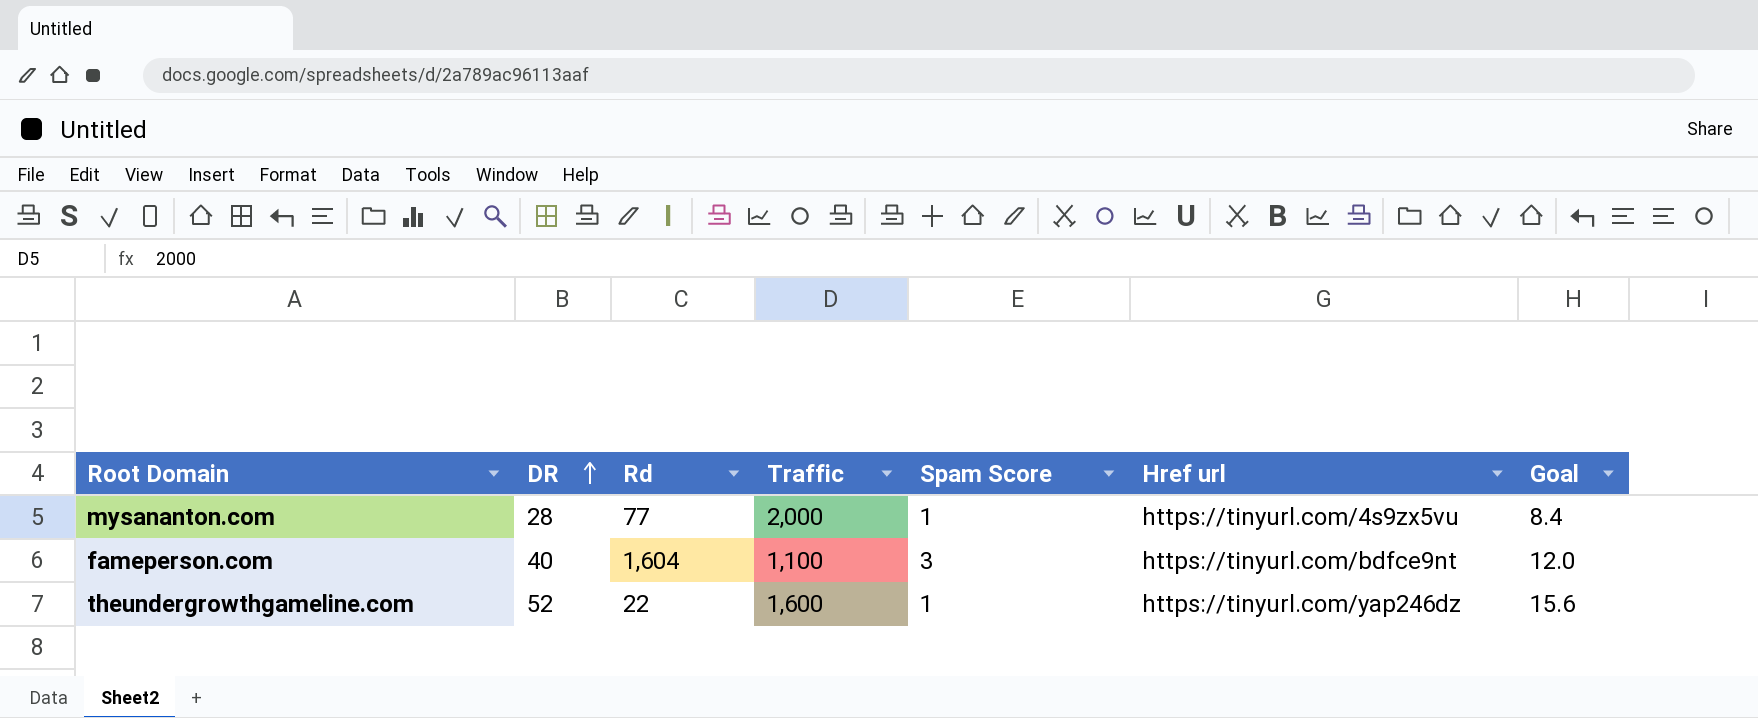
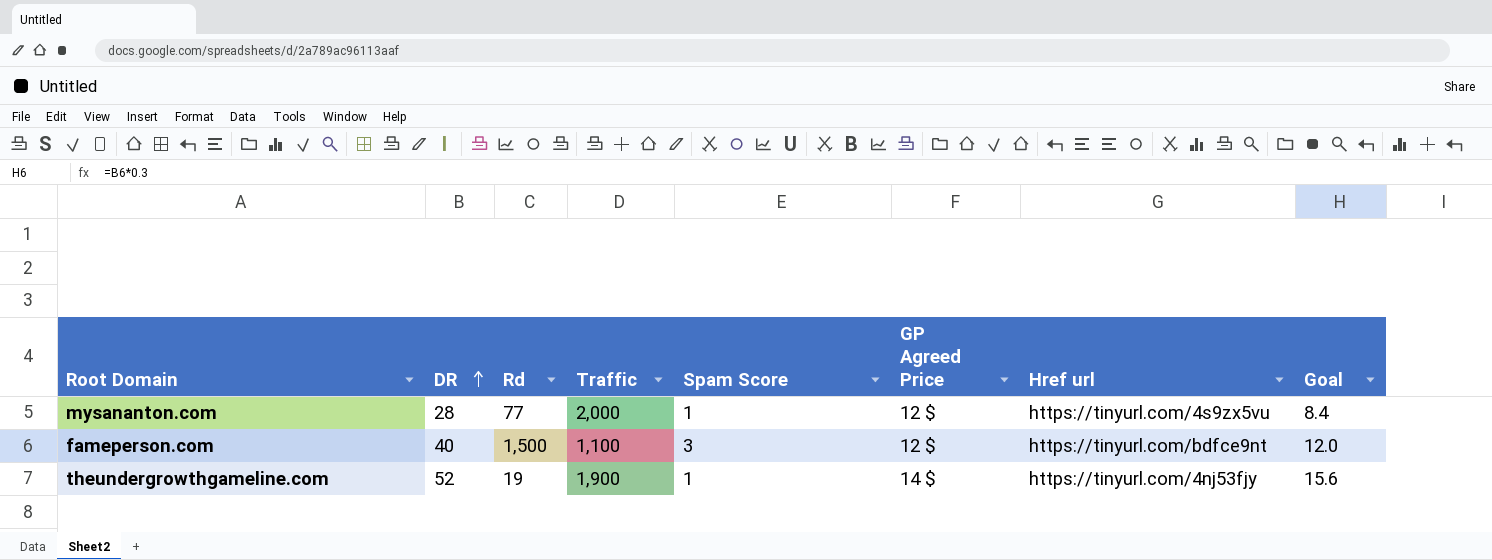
column GP Agreed Price | position: none -> 6
fameperson.com | Rd: 1,604 -> 1,500
theundergrowthgameline.com | Rd: 22 -> 19
theundergrowthgameline.com | Traffic: 1,600 -> 1,900
theundergrowthgameline.com | Href url: https://tinyurl.com/yap246dz -> https://tinyurl.com/4nj53fjy

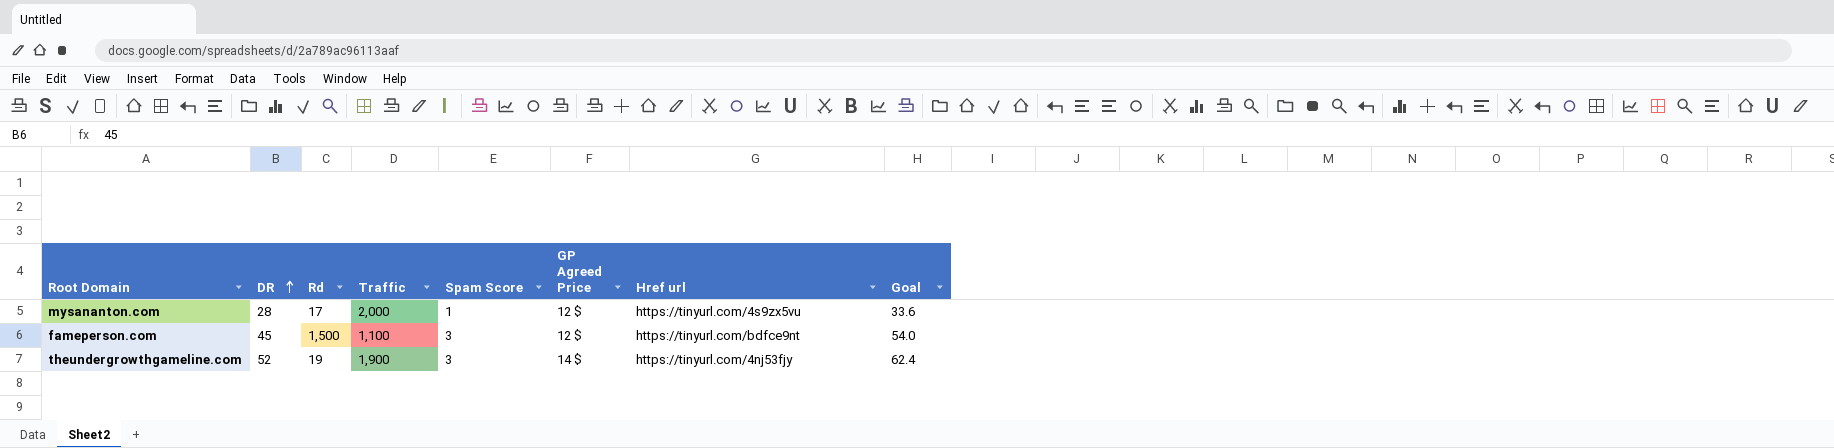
column Goal | formula: [DR] * 0.3 -> [DR] * 1.2
mysananton.com | Rd: 77 -> 17
fameperson.com | DR: 40 -> 45
theundergrowthgameline.com | Spam Score: 1 -> 3

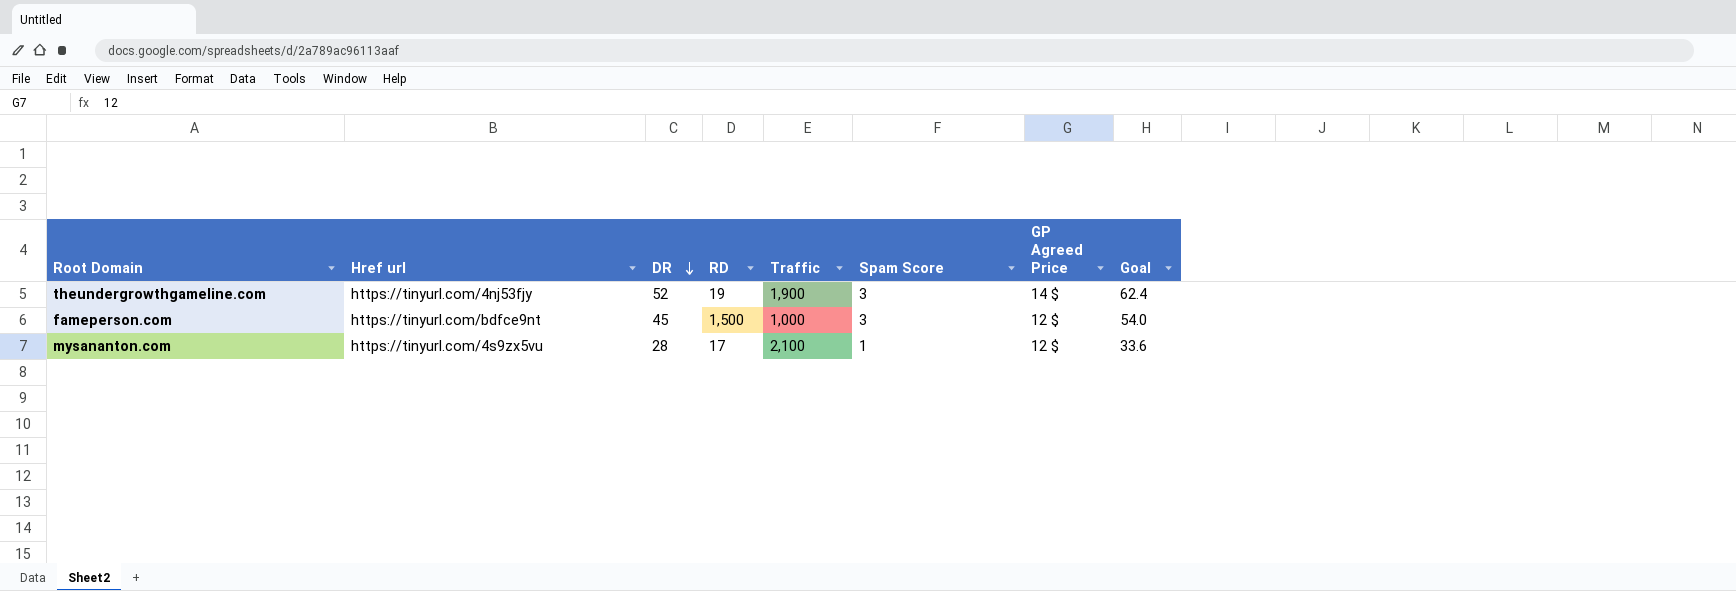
row order: DR ascending -> DR descending
column Href url | position: 7 -> 2
column name: Rd -> RD
fameperson.com | Traffic: 1,100 -> 1,000
mysananton.com | Traffic: 2,000 -> 2,100

